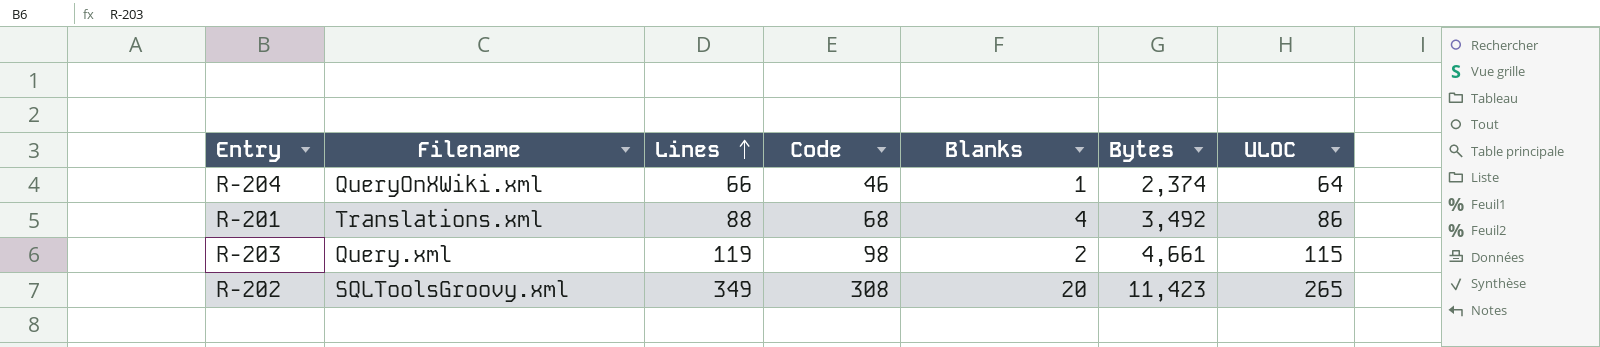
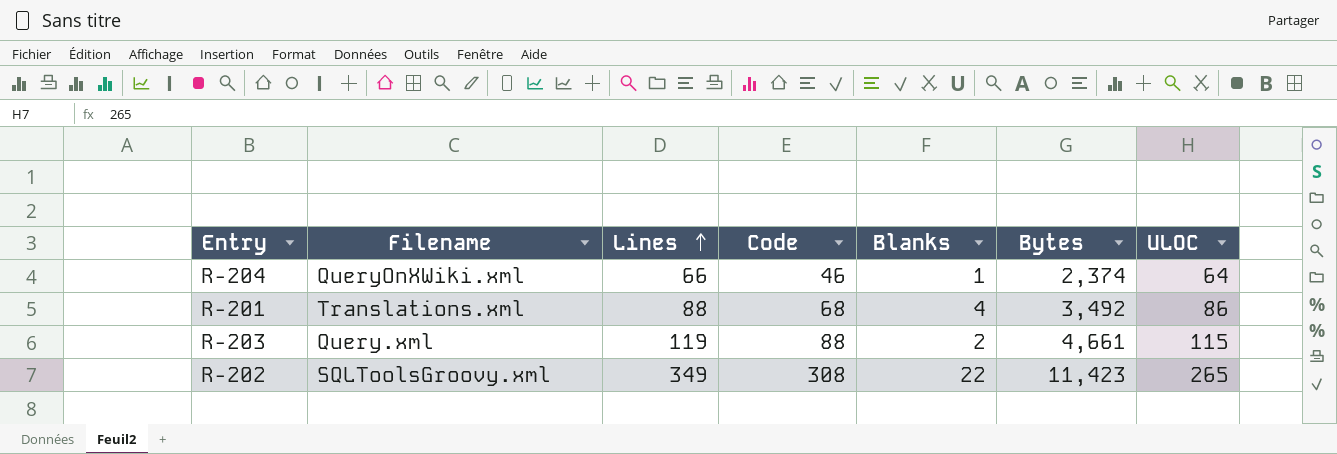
R-203 | Code: 98 -> 88
R-202 | Blanks: 20 -> 22

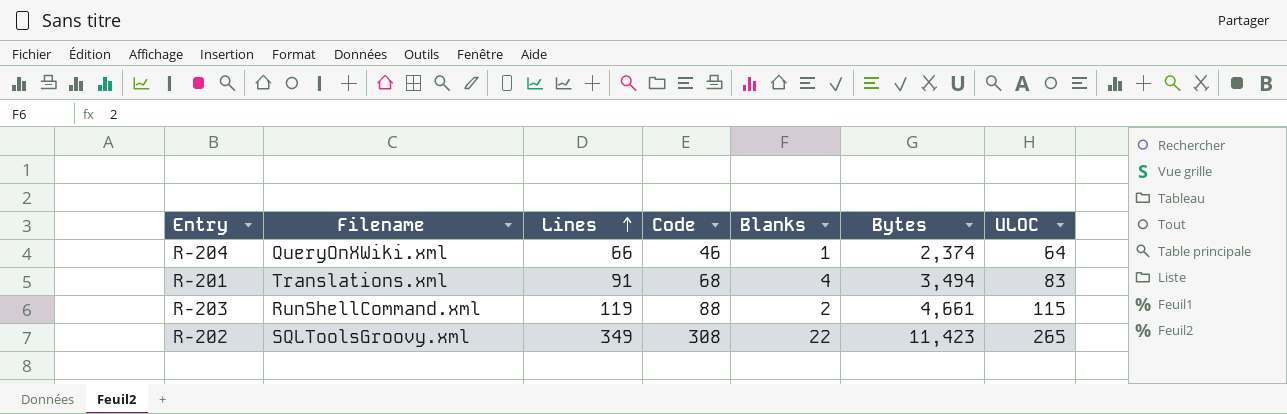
R-201 | Lines: 88 -> 91
R-201 | Bytes: 3,492 -> 3,494
R-201 | ULOC: 86 -> 83
R-203 | Filename: Query.xml -> RunShellCommand.xml

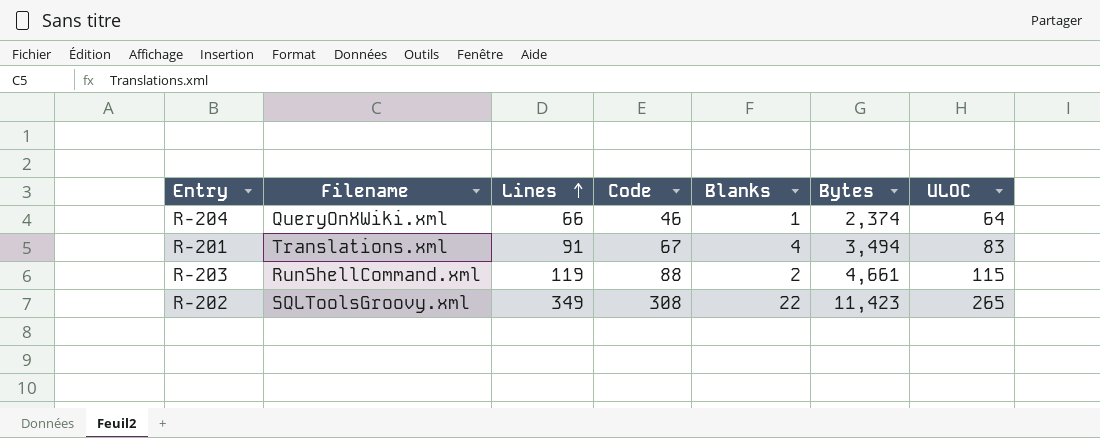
R-201 | Code: 68 -> 67

